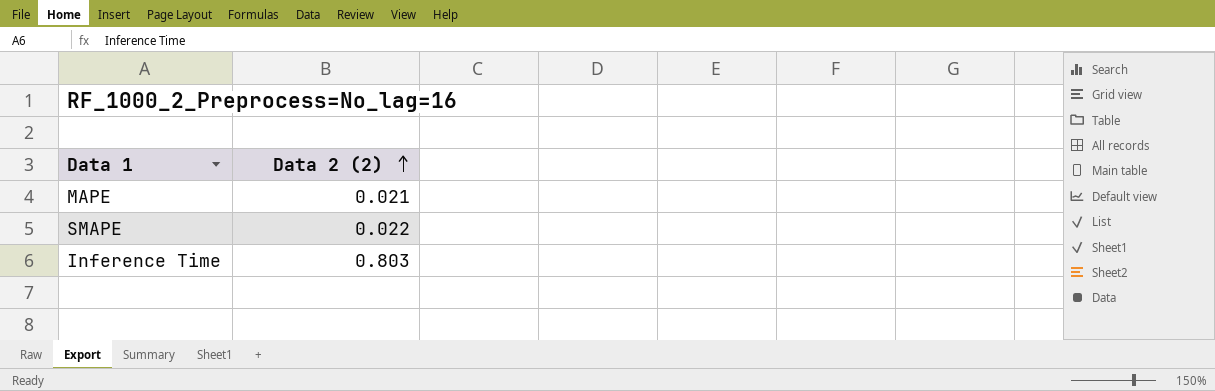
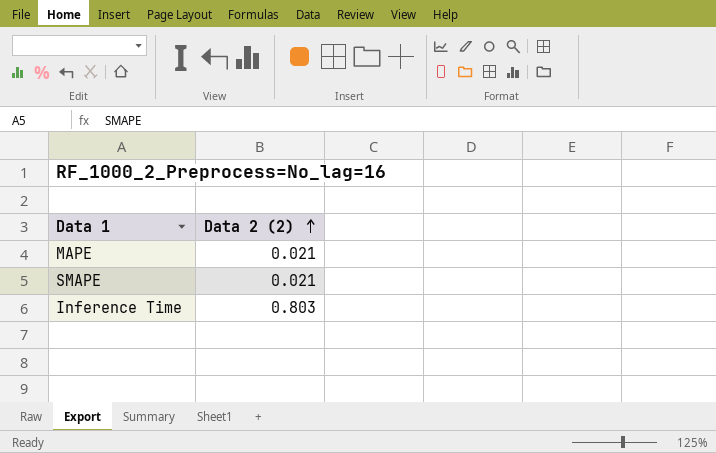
SMAPE | Data 2 (2): 0.022 -> 0.021

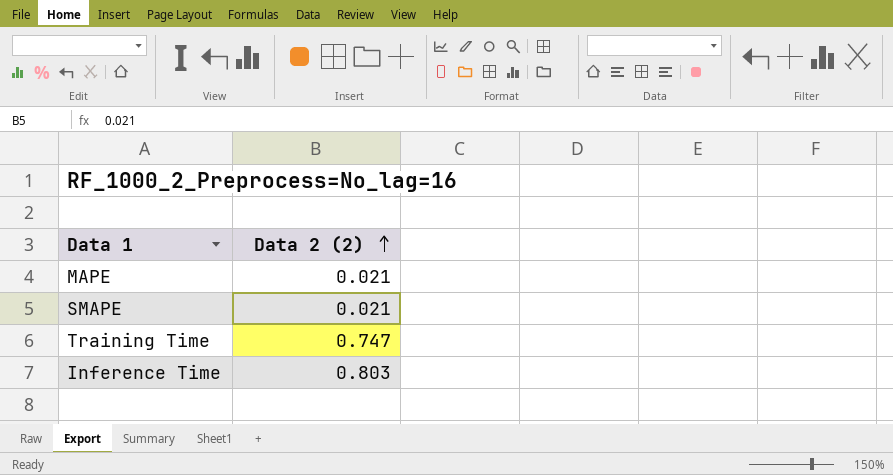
row Training Time: none -> 0.747

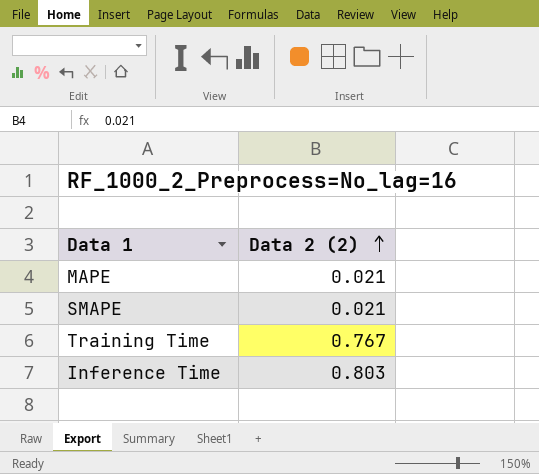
Training Time | Data 2 (2): 0.747 -> 0.767

